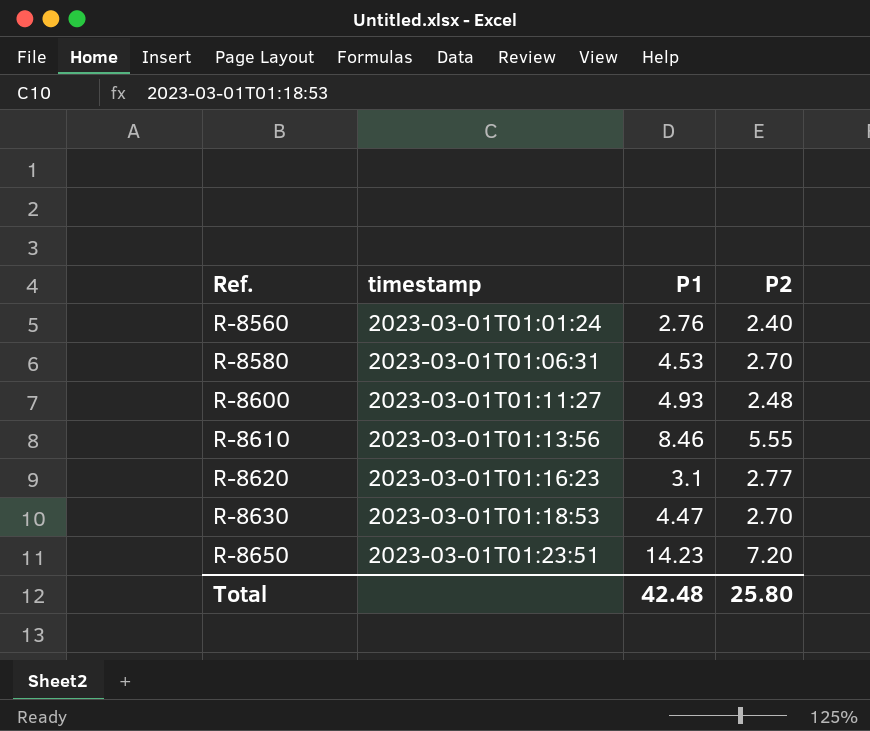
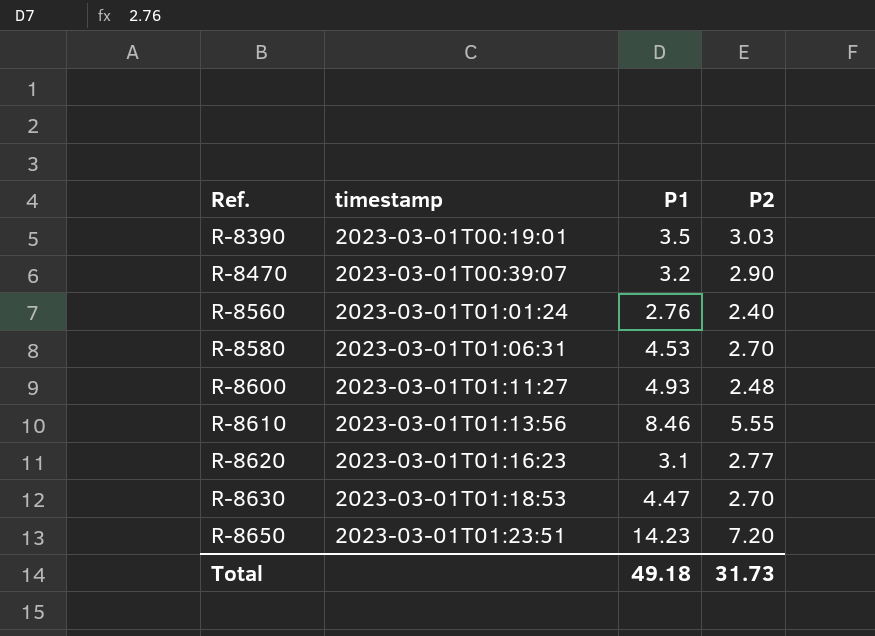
row R-8390: none -> 2023-03-01T00:19:01 | 3.5 | 3.03
row R-8470: none -> 2023-03-01T00:39:07 | 3.2 | 2.90
Total | P1: 42.48 -> 49.18
Total | P2: 25.80 -> 31.73

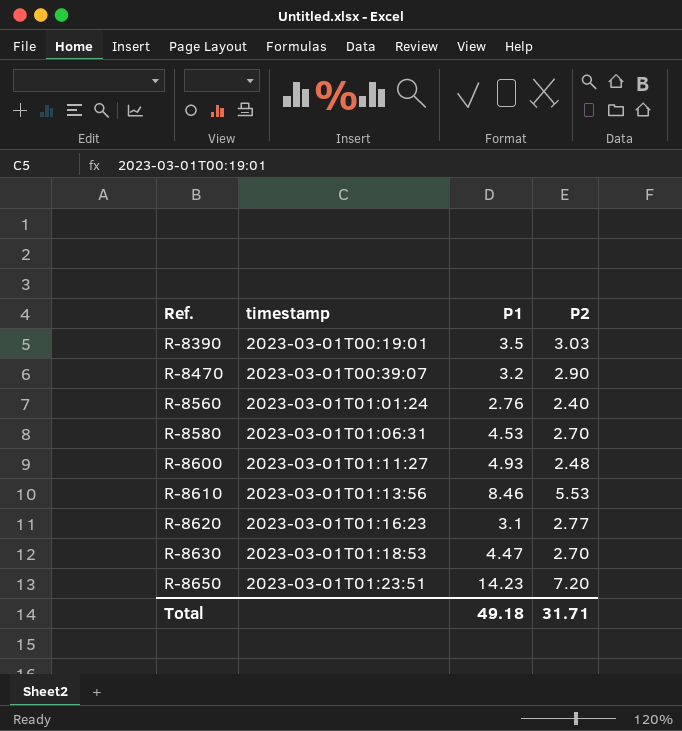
R-8610 | P2: 5.55 -> 5.53
Total | P2: 31.73 -> 31.71

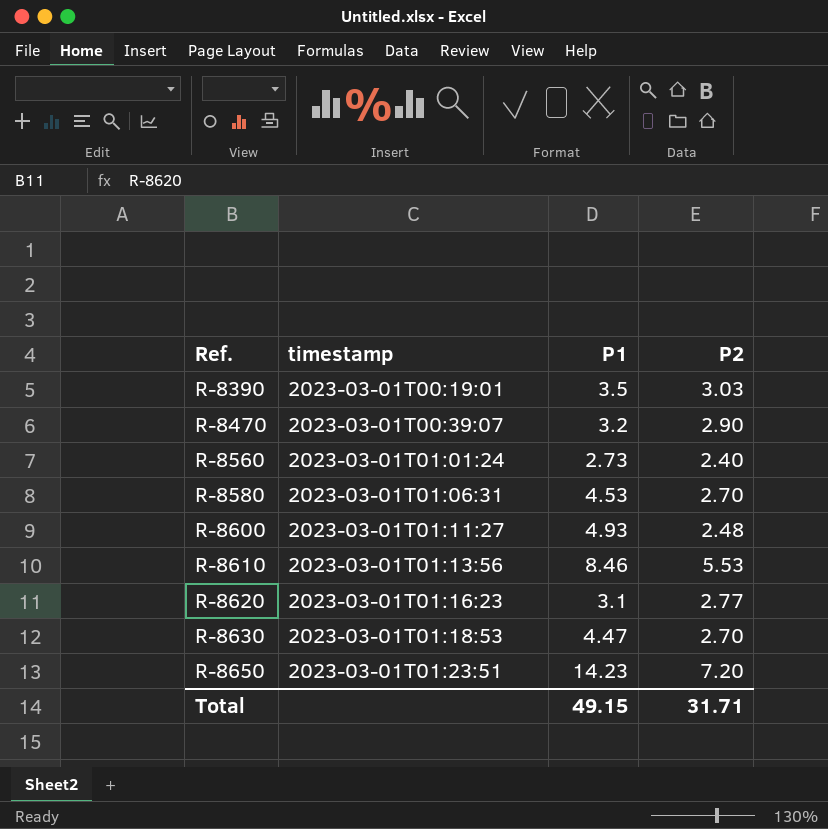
R-8560 | P1: 2.76 -> 2.73
Total | P1: 49.18 -> 49.15

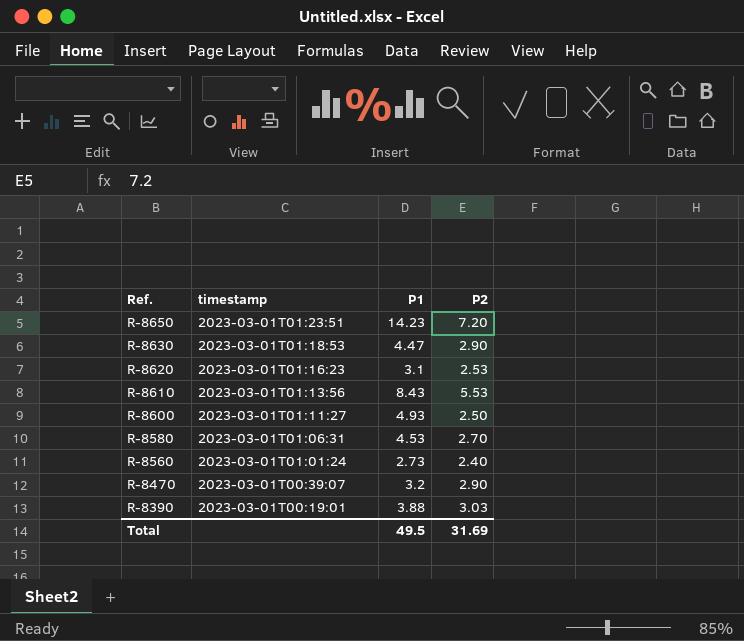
row order: Ref. ascending -> Ref. descending
R-8630 | P2: 2.70 -> 2.90
R-8620 | P2: 2.77 -> 2.53
R-8610 | P1: 8.46 -> 8.43
R-8600 | P2: 2.48 -> 2.50
R-8390 | P1: 3.5 -> 3.88
Total | P1: 49.15 -> 49.5
Total | P2: 31.71 -> 31.69

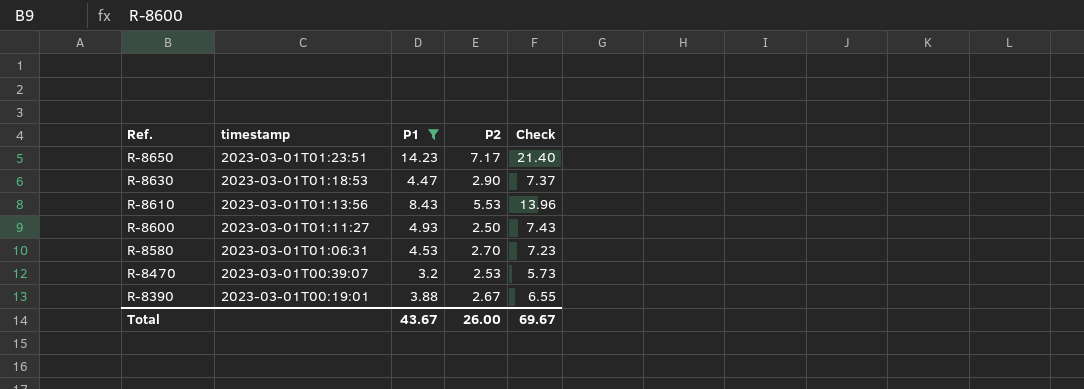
filter: none -> P1 >= 3.2
column Check | formula: none -> [P1] + [P2]
R-8650 | P2: 7.20 -> 7.17
R-8470 | P2: 2.90 -> 2.53
R-8390 | P2: 3.03 -> 2.67
Total | P1: 49.5 -> 43.67
Total | P2: 31.69 -> 26.00

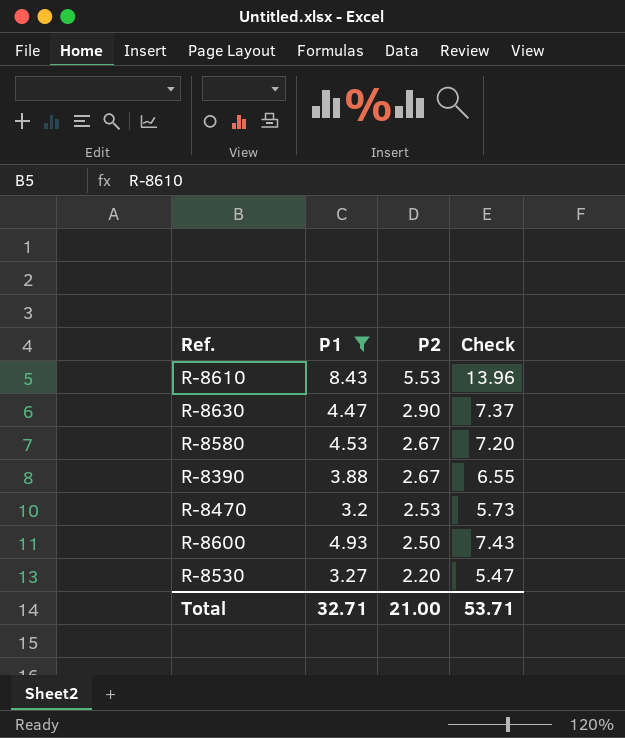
row order: Ref. descending -> P2 descending
column timestamp | position: 2 -> none
row R-8650: 2023-03-01T01:23:51 | 14.23 | 7.17 | 21.40 -> none
R-8580 | P2: 2.70 -> 2.67
R-8580 | Check: 7.23 -> 7.20
row R-8530: none -> 3.27 | 2.20 | 5.47
Total | P1: 43.67 -> 32.71
Total | P2: 26.00 -> 21.00
Total | Check: 69.67 -> 53.71

